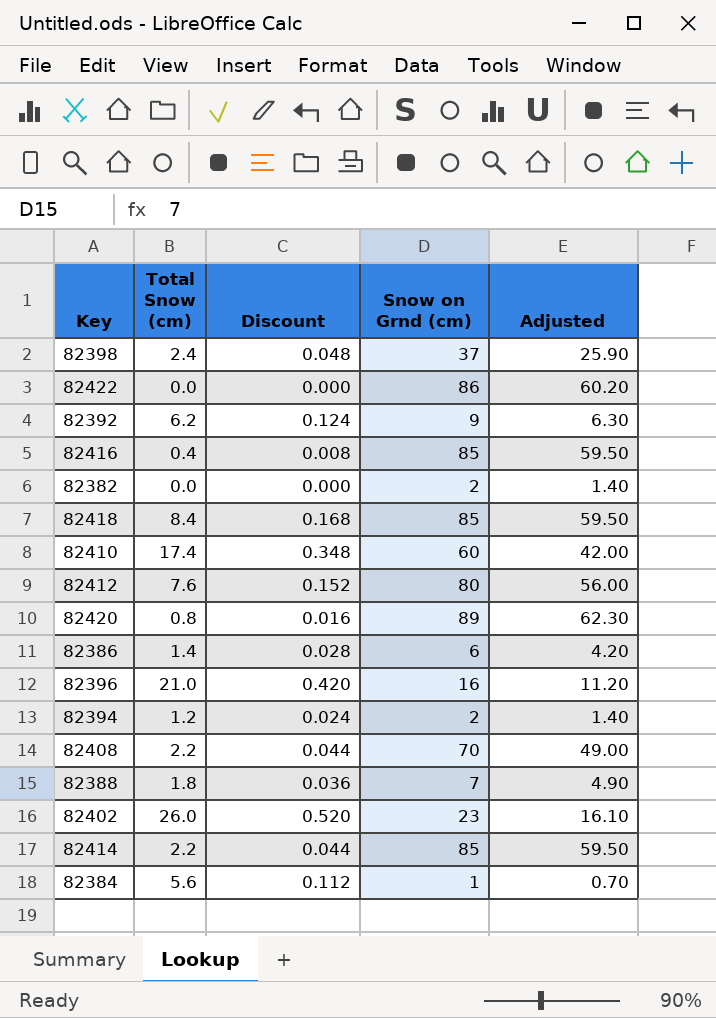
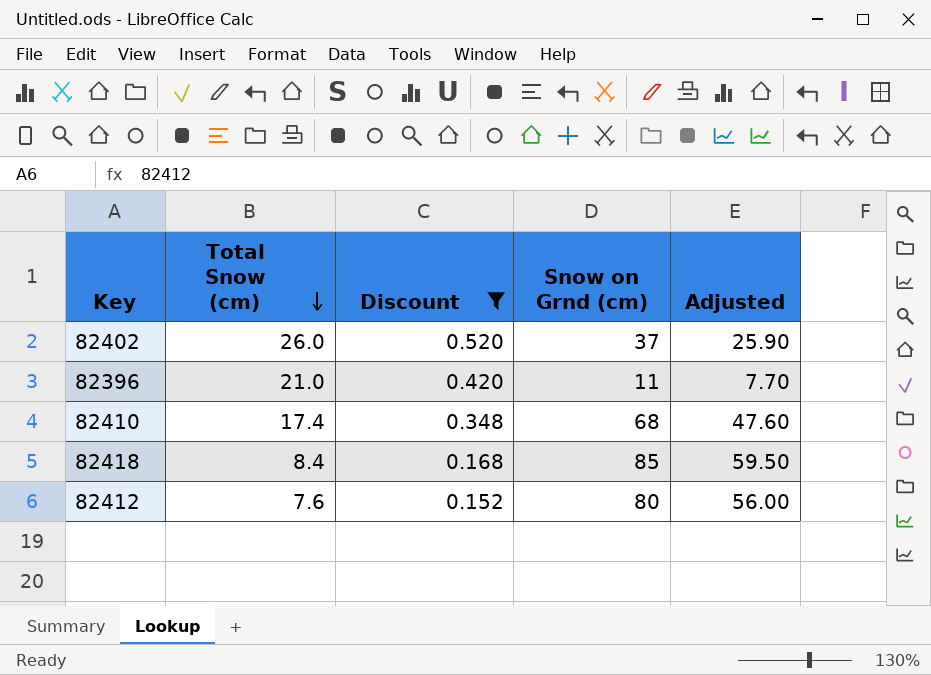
filter: none -> Discount >= 0.152
row order: none -> Total Snow (cm) descending
82402 | Snow on Grnd (cm): 23 -> 37
82402 | Adjusted: 16.10 -> 25.90
82396 | Snow on Grnd (cm): 16 -> 11
82396 | Adjusted: 11.20 -> 7.70
82410 | Snow on Grnd (cm): 60 -> 68
82410 | Adjusted: 42.00 -> 47.60

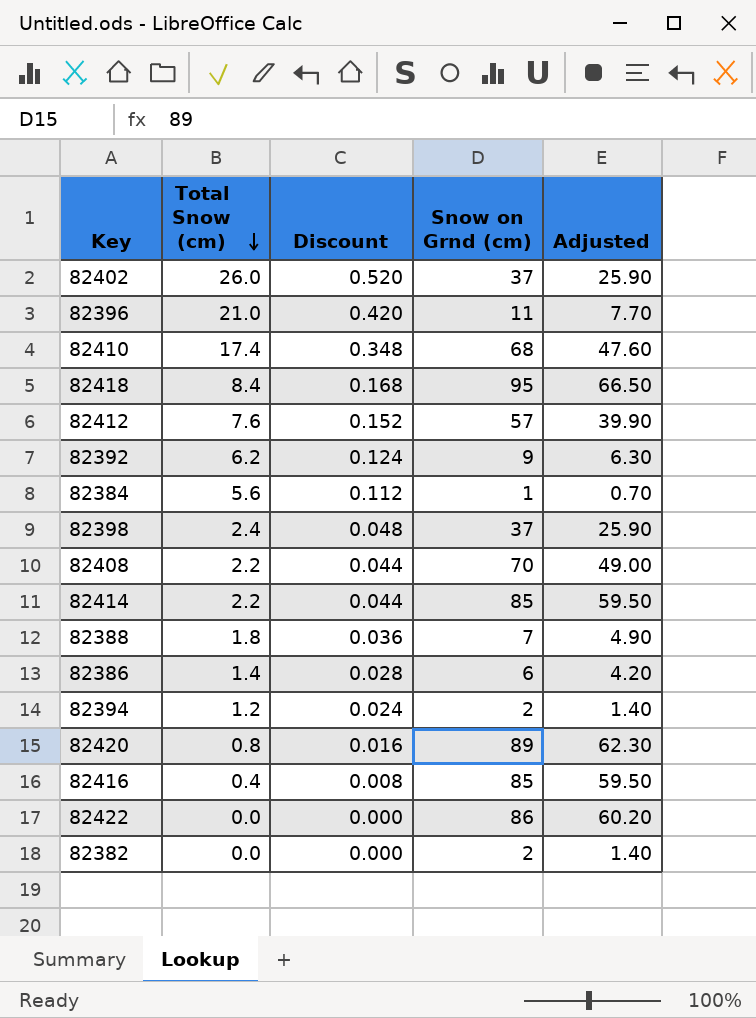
filter: Discount >= 0.152 -> none
82418 | Snow on Grnd (cm): 85 -> 95
82418 | Adjusted: 59.50 -> 66.50
82412 | Snow on Grnd (cm): 80 -> 57
82412 | Adjusted: 56.00 -> 39.90

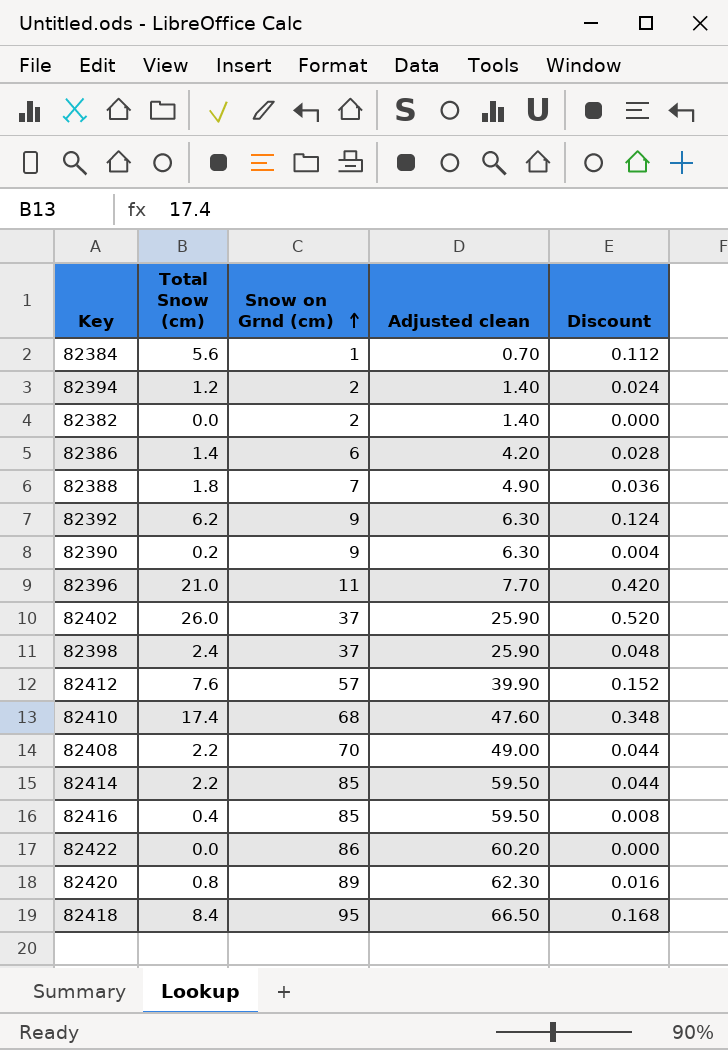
row order: Total Snow (cm) descending -> Snow on Grnd (cm) ascending
column name: Adjusted -> Adjusted clean
column Discount | position: 3 -> 5
row 82390: none -> 0.2 | 9 | 6.30 | 0.004

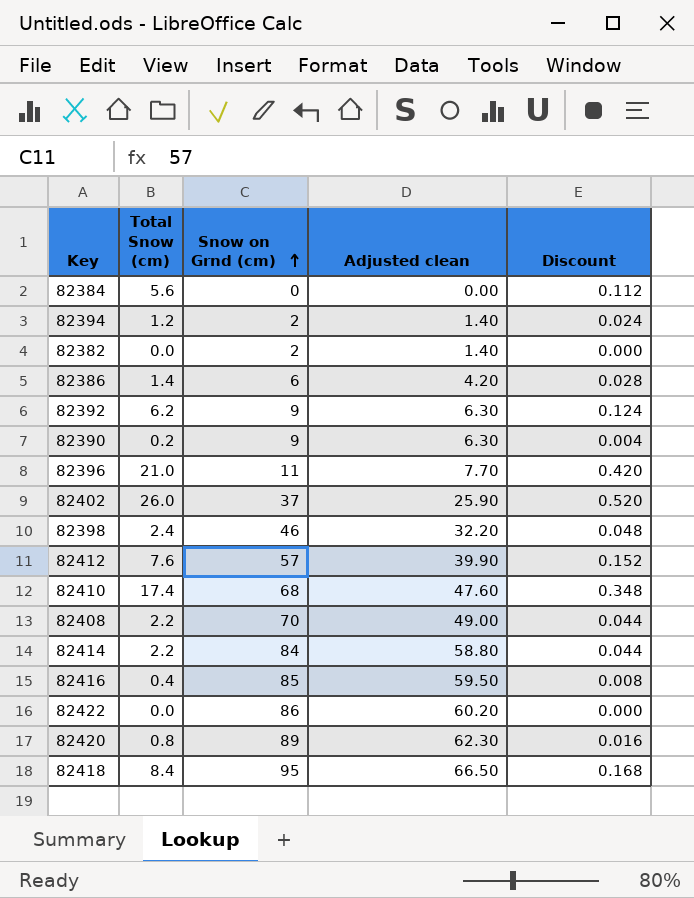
row 82388: 1.8 | 7 | 4.90 | 0.036 -> none
82384 | Snow on Grnd (cm): 1 -> 0
82384 | Adjusted clean: 0.70 -> 0.00
82398 | Snow on Grnd (cm): 37 -> 46
82398 | Adjusted clean: 25.90 -> 32.20
82414 | Snow on Grnd (cm): 85 -> 84
82414 | Adjusted clean: 59.50 -> 58.80

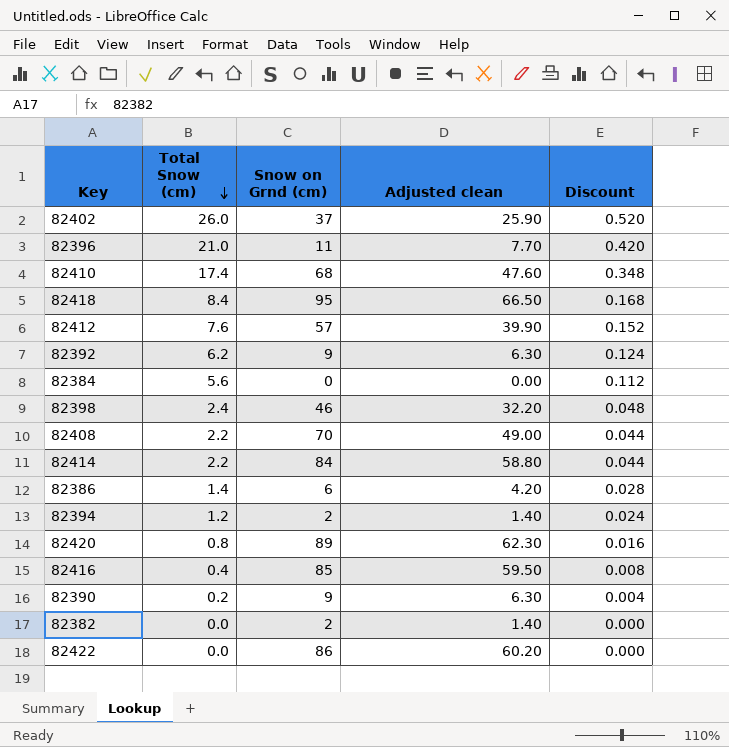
row order: Snow on Grnd (cm) ascending -> Total Snow (cm) descending

